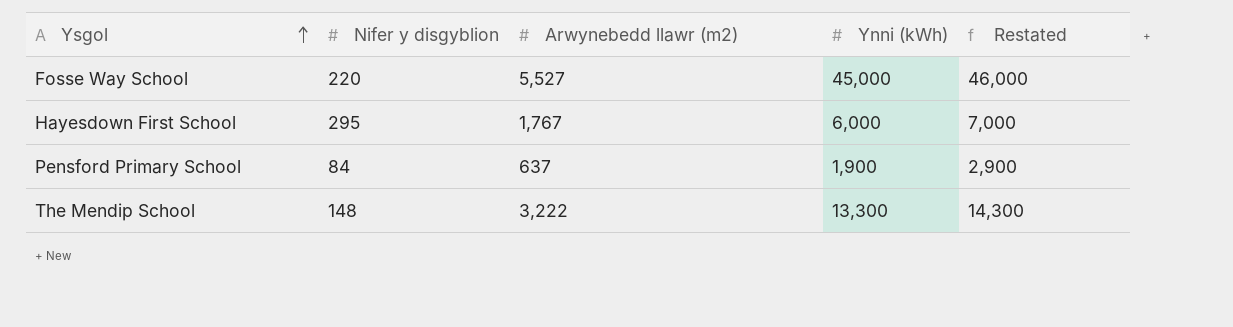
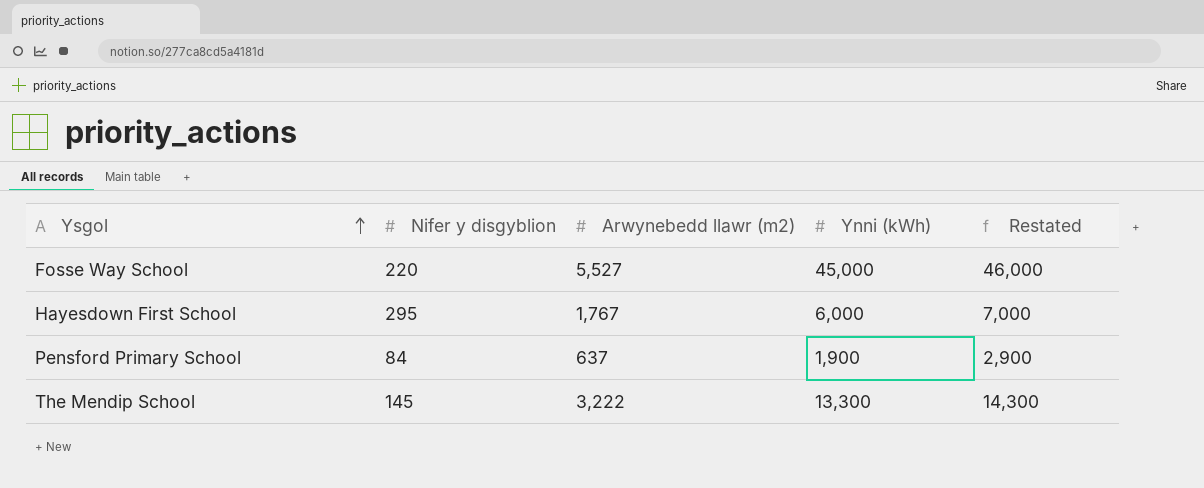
The Mendip School | Nifer y disgyblion: 148 -> 145

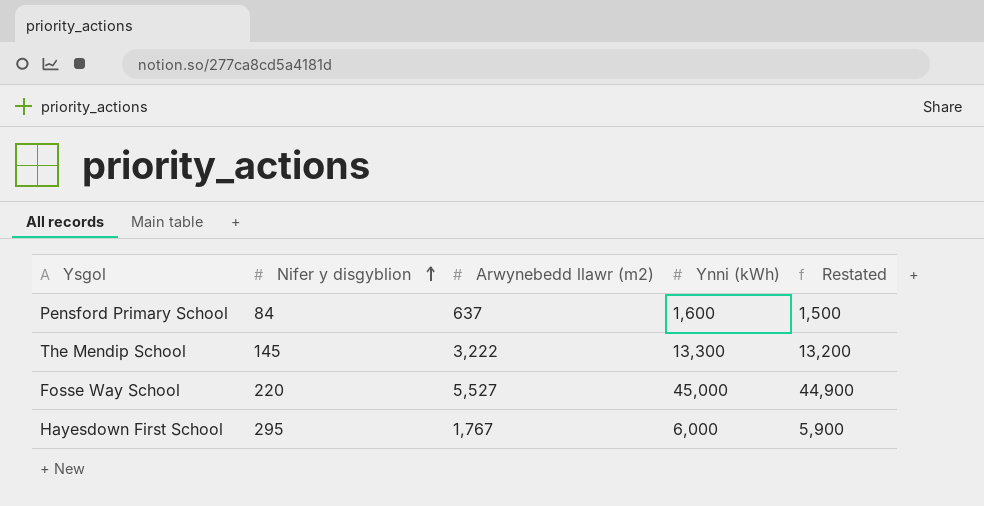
row order: Ysgol ascending -> Nifer y disgyblion ascending
column Restated | formula: [Ynni (kWh)] + 1000 -> [Ynni (kWh)] - 100
Pensford Primary School | Ynni (kWh): 1,900 -> 1,600

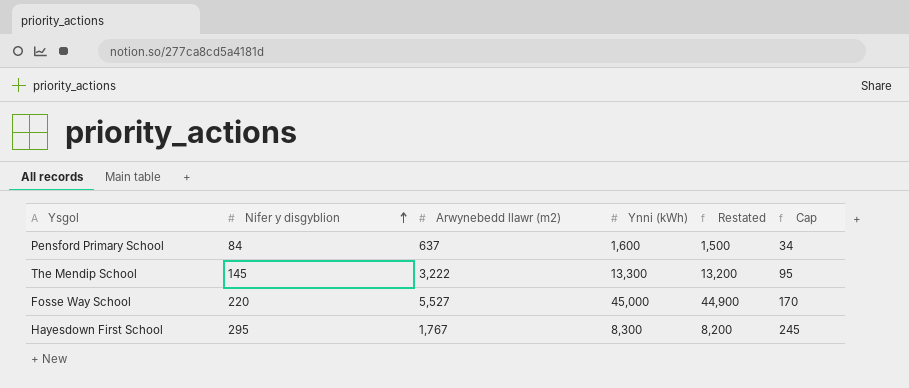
column Cap | formula: none -> [Nifer y disgyblion] - 50
Hayesdown First School | Ynni (kWh): 6,000 -> 8,300
Hayesdown First School | Restated: 5,900 -> 8,200

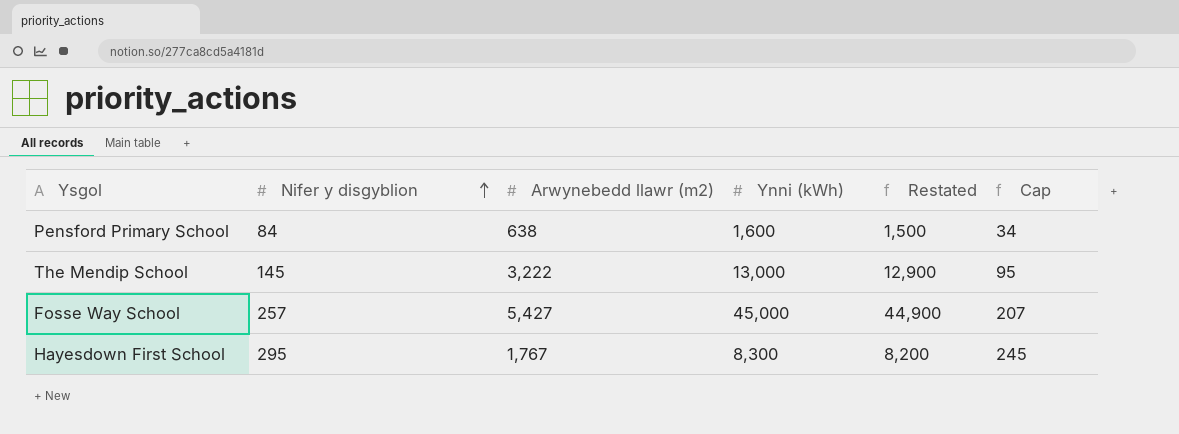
Pensford Primary School | Arwynebedd llawr (m2): 637 -> 638
The Mendip School | Ynni (kWh): 13,300 -> 13,000
The Mendip School | Restated: 13,200 -> 12,900
Fosse Way School | Nifer y disgyblion: 220 -> 257
Fosse Way School | Arwynebedd llawr (m2): 5,527 -> 5,427
Fosse Way School | Cap: 170 -> 207

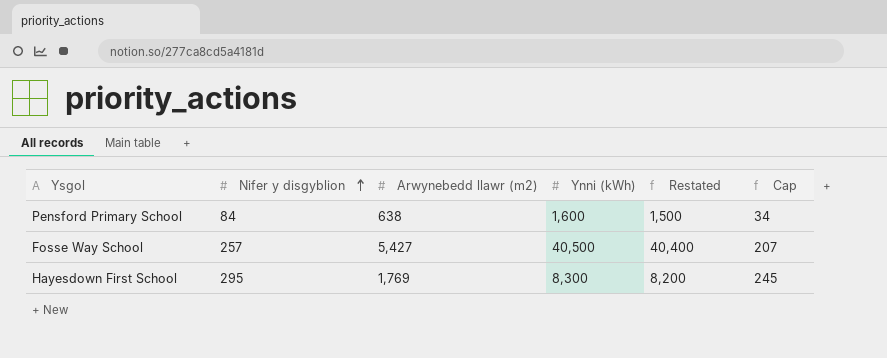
row The Mendip School: 145 | 3,222 | 13,000 | 12,900 | 95 -> none
Fosse Way School | Ynni (kWh): 45,000 -> 40,500
Fosse Way School | Restated: 44,900 -> 40,400
Hayesdown First School | Arwynebedd llawr (m2): 1,767 -> 1,769

